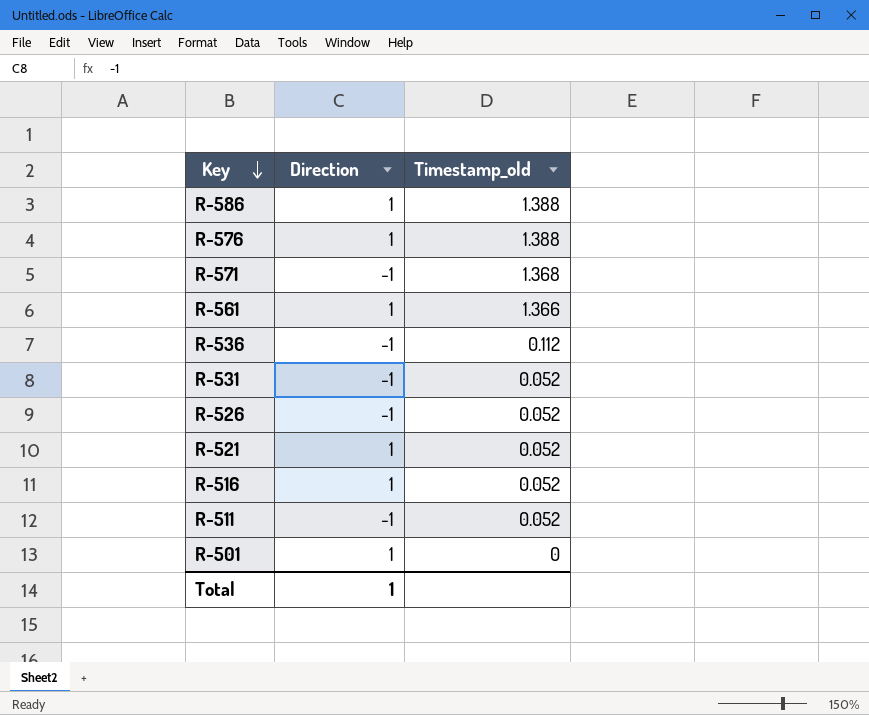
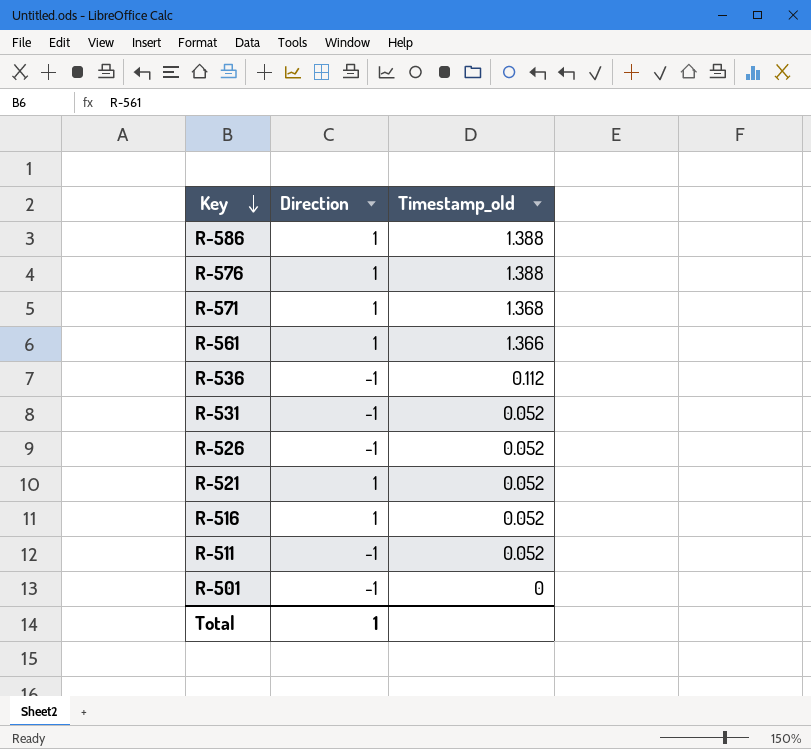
R-571 | Direction: -1 -> 1
R-501 | Direction: 1 -> -1

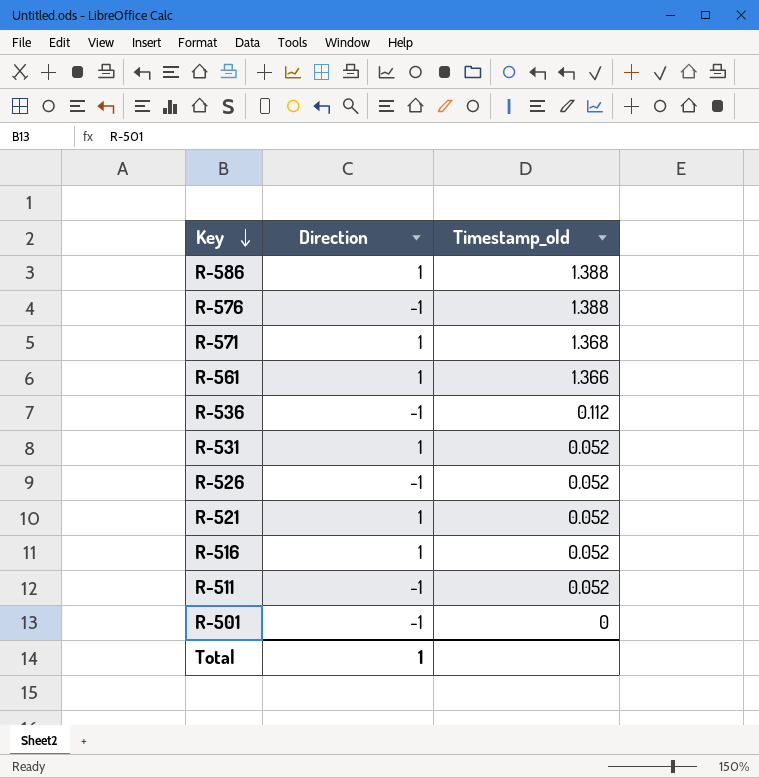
R-576 | Direction: 1 -> -1
R-531 | Direction: -1 -> 1

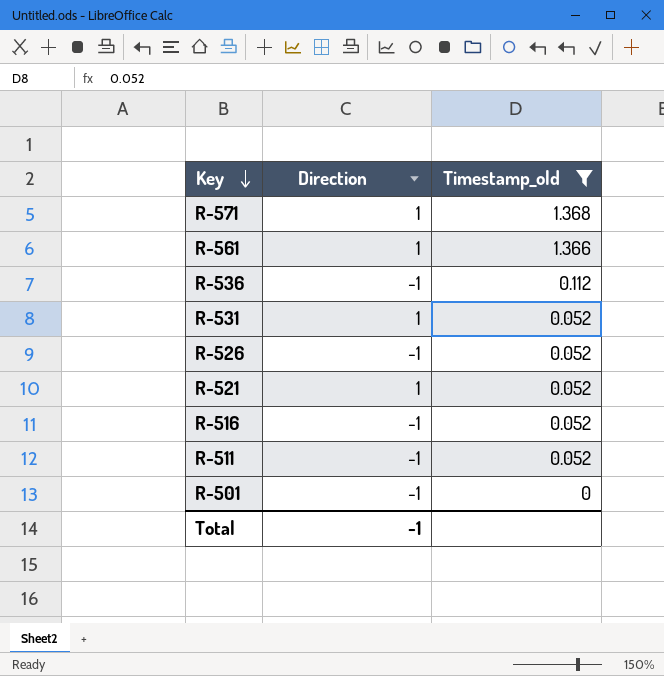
filter: none -> Timestamp_old != 1.388
R-516 | Direction: 1 -> -1
Total | Direction: 1 -> -1

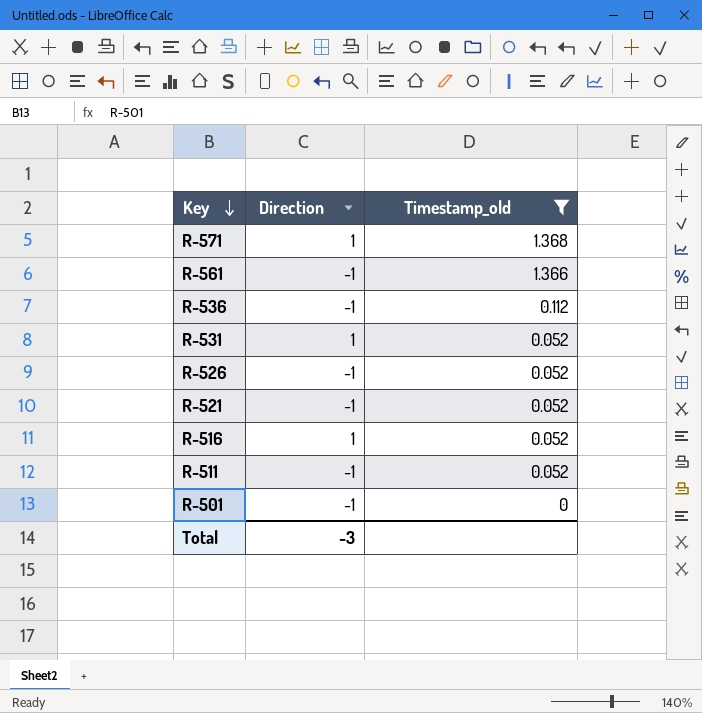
R-561 | Direction: 1 -> -1
R-521 | Direction: 1 -> -1
R-516 | Direction: -1 -> 1
Total | Direction: -1 -> -3

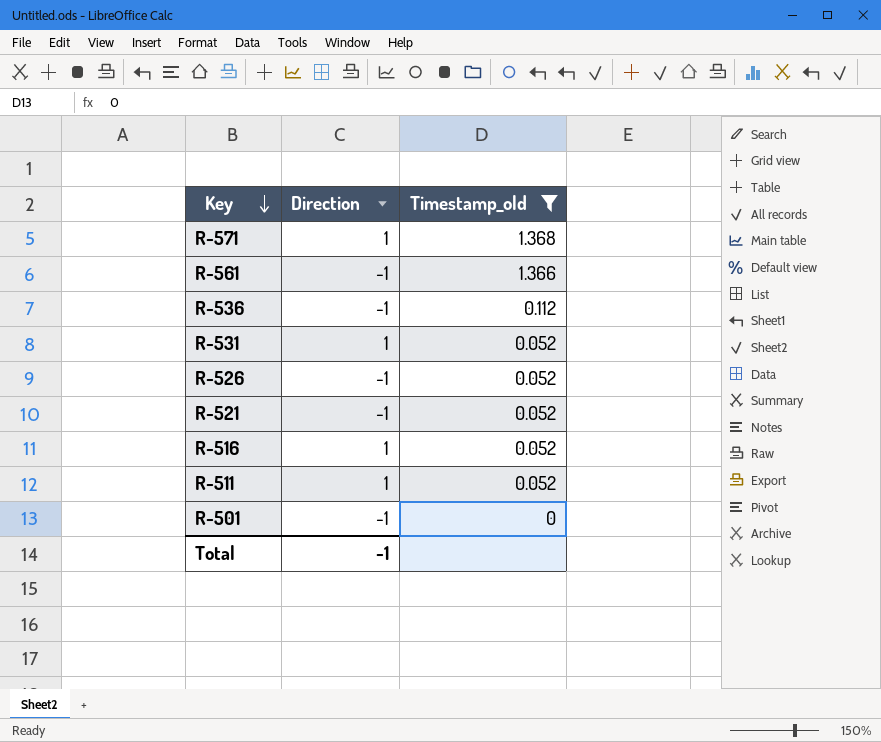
R-511 | Direction: -1 -> 1
Total | Direction: -3 -> -1

